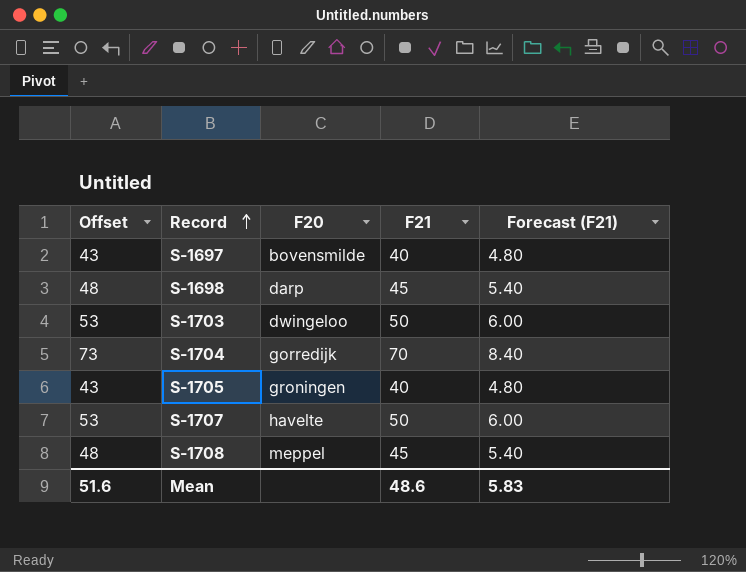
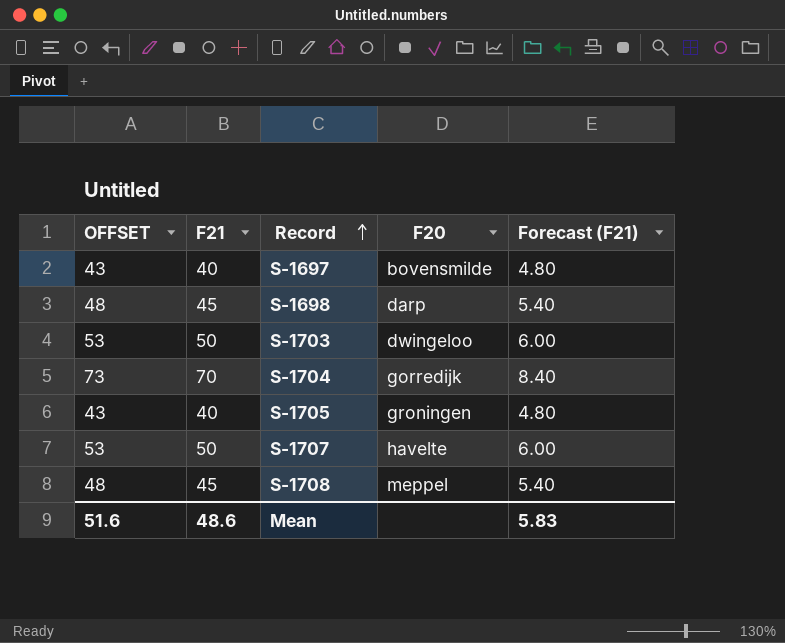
column name: Offset -> OFFSET
column F21 | position: 4 -> 2

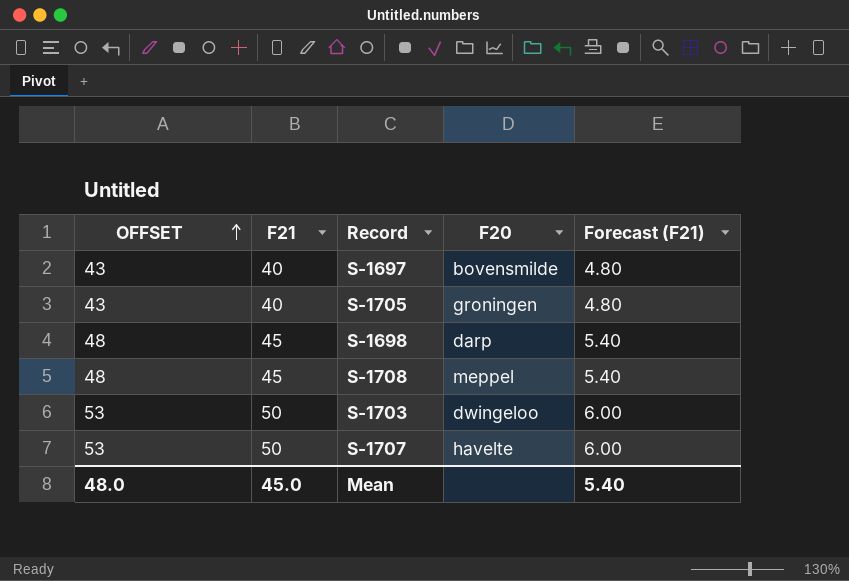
row order: Record ascending -> OFFSET ascending
row S-1704: 73 | 70 | gorredijk | 8.40 -> none
Mean | OFFSET: 51.6 -> 48.0
Mean | F21: 48.6 -> 45.0
Mean | Forecast (F21): 5.83 -> 5.40

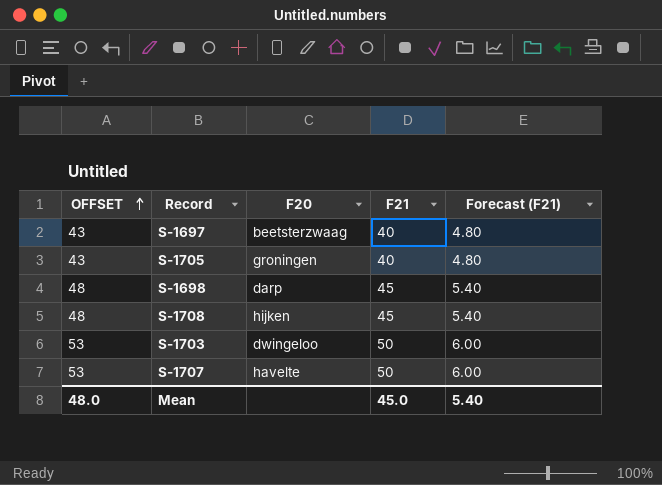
column F21 | position: 2 -> 4
S-1697 | F20: bovensmilde -> beetsterzwaag
S-1708 | F20: meppel -> hijken

